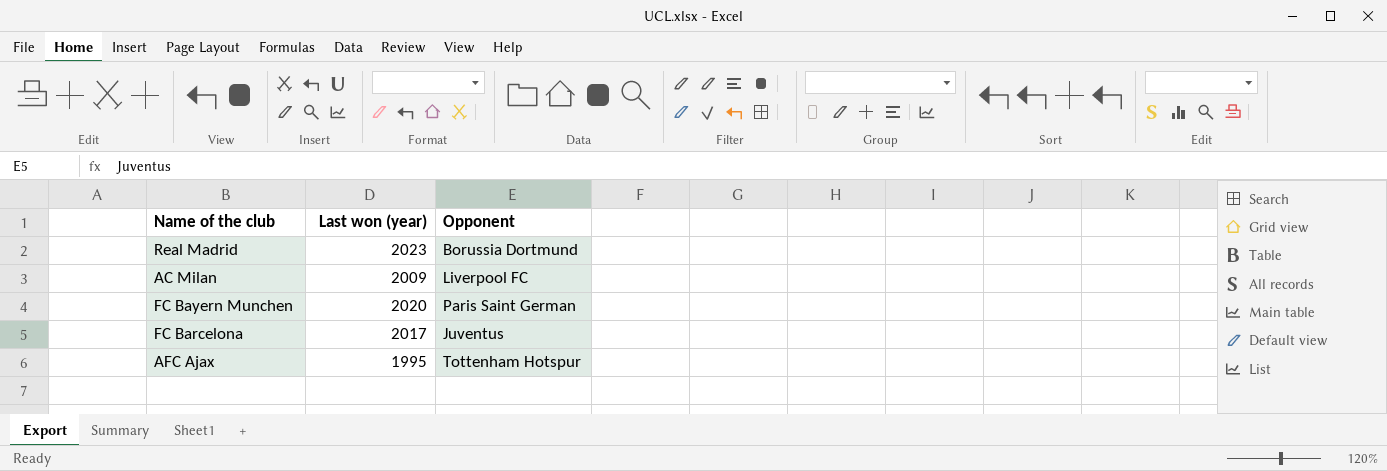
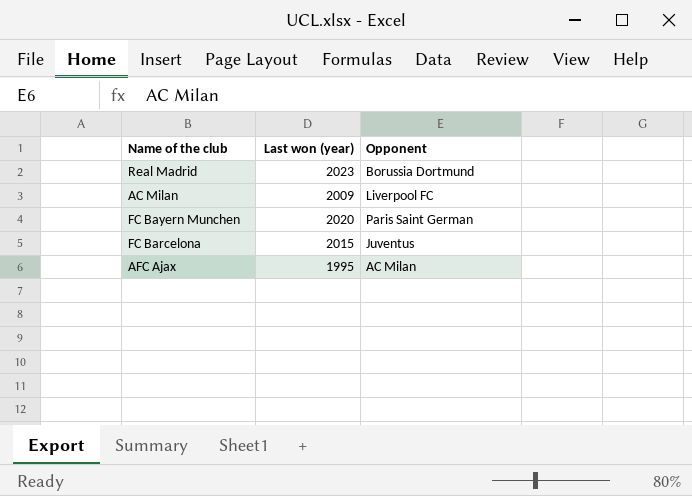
FC Barcelona | Last won (year): 2017 -> 2015
AFC Ajax | Opponent: Tottenham Hotspur -> AC Milan

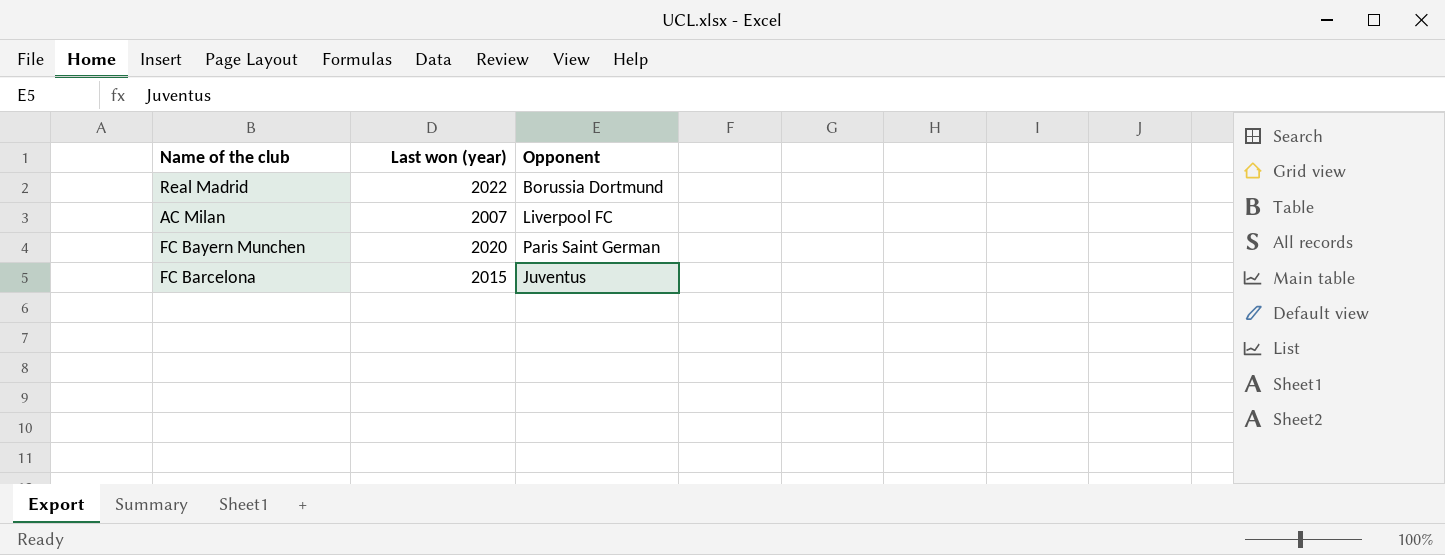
row AFC Ajax: 1995 | AC Milan -> none
Real Madrid | Last won (year): 2023 -> 2022
AC Milan | Last won (year): 2009 -> 2007

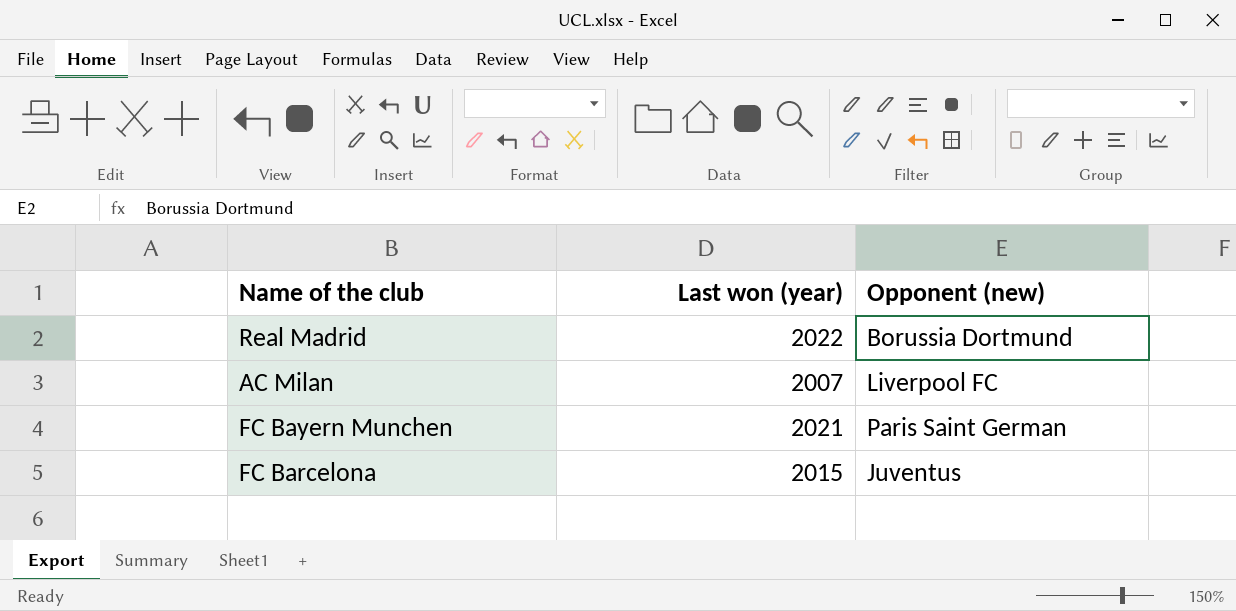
column name: Opponent -> Opponent (new)
FC Bayern Munchen | Last won (year): 2020 -> 2021

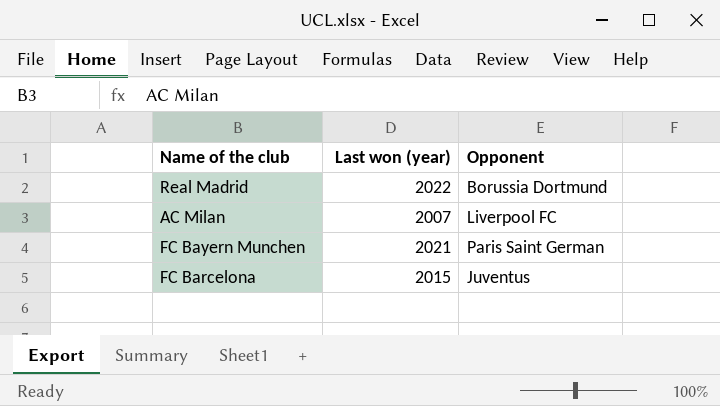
column name: Opponent (new) -> Opponent

